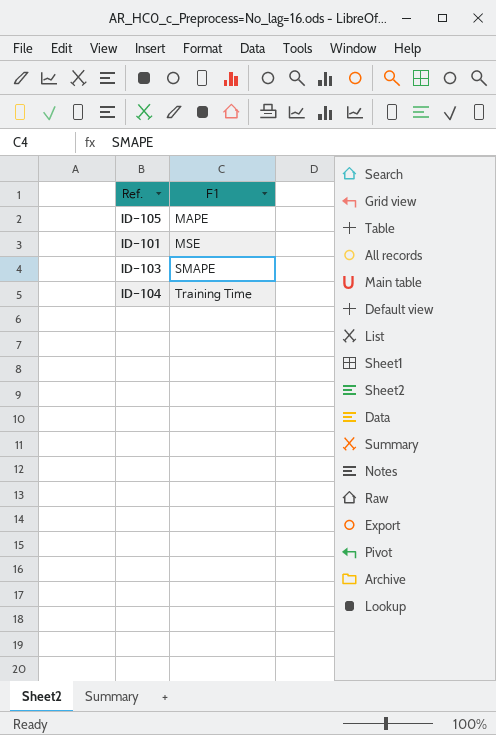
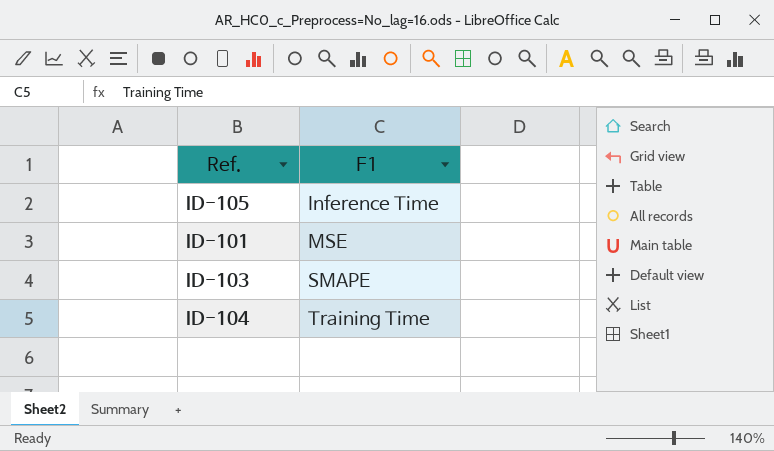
ID-105 | F1: MAPE -> Inference Time

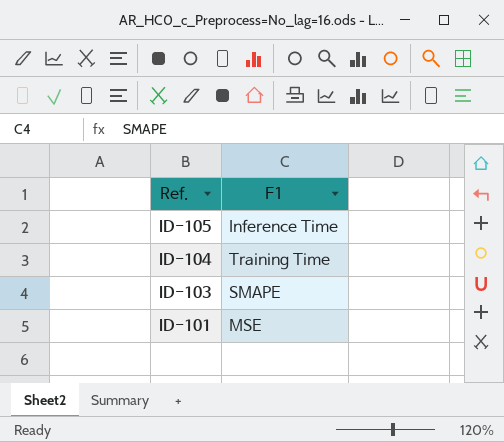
row order: F1 ascending -> Ref. descending

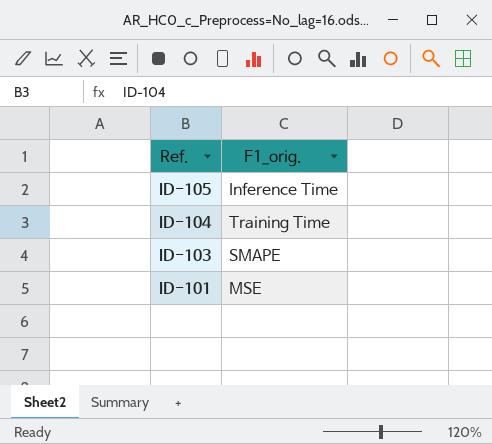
column name: F1 -> F1_orig.

